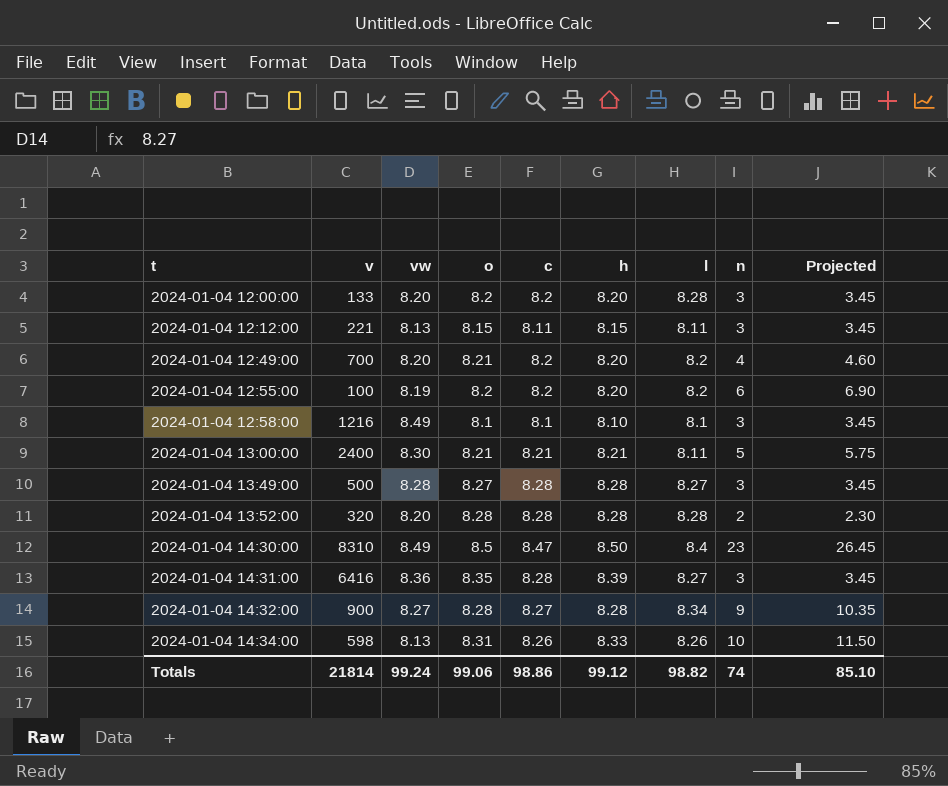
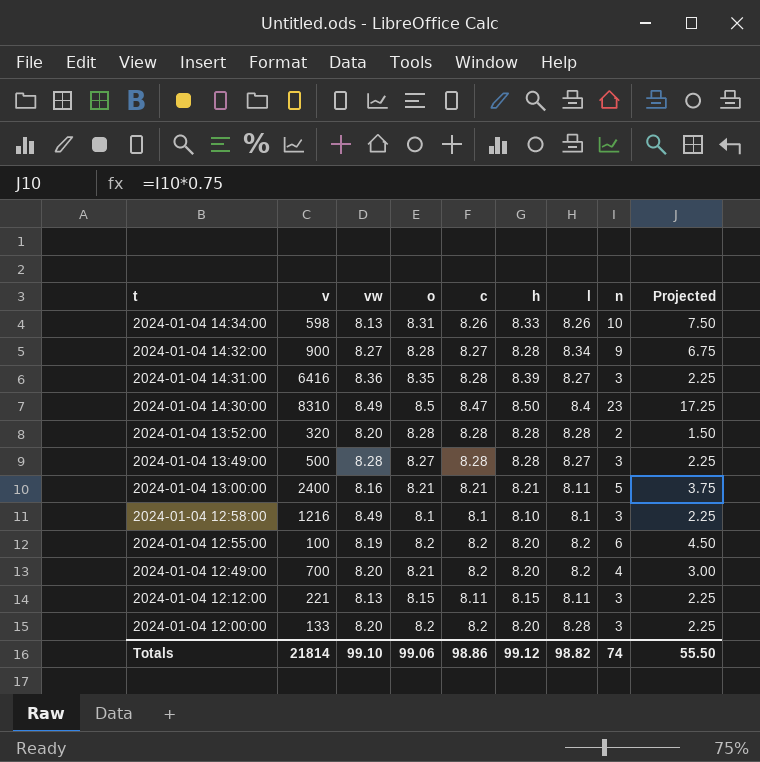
row order: t ascending -> t descending
column Projected | formula: [n] * 1.15 -> [n] * 0.75
2024-01-04 13:00:00 | vw: 8.30 -> 8.16
Totals | vw: 99.24 -> 99.10
Totals | Projected: 85.10 -> 55.50

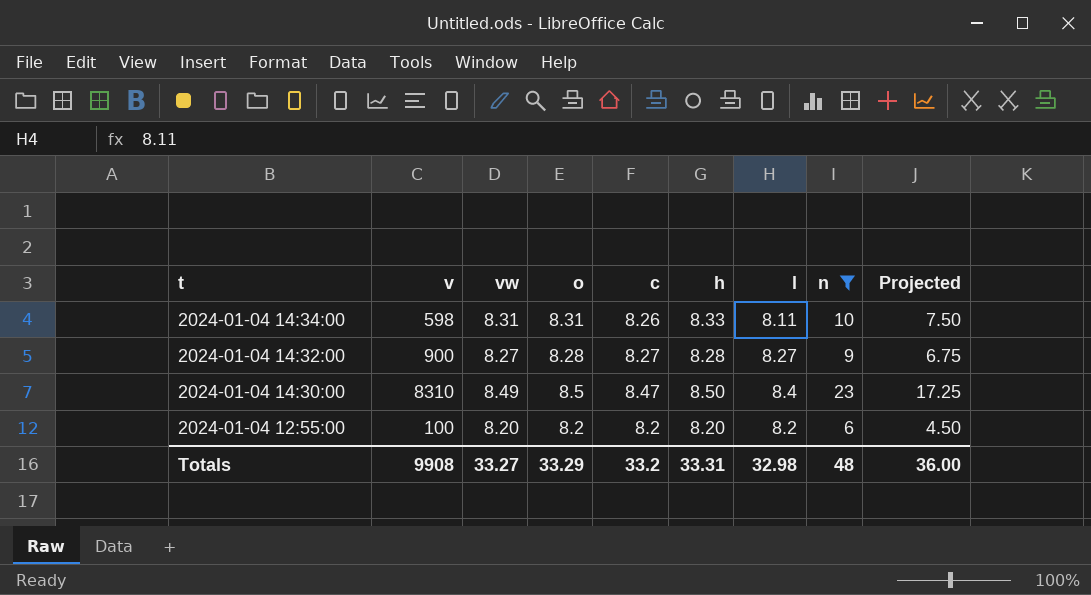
filter: none -> n >= 6
2024-01-04 14:34:00 | vw: 8.13 -> 8.31
2024-01-04 14:34:00 | l: 8.26 -> 8.11
2024-01-04 14:32:00 | l: 8.34 -> 8.27
2024-01-04 12:55:00 | vw: 8.19 -> 8.20
Totals | v: 21814 -> 9908
Totals | vw: 99.10 -> 33.27
Totals | o: 99.06 -> 33.29
Totals | c: 98.86 -> 33.2
Totals | h: 99.12 -> 33.31
Totals | l: 98.82 -> 32.98
Totals | n: 74 -> 48
Totals | Projected: 55.50 -> 36.00

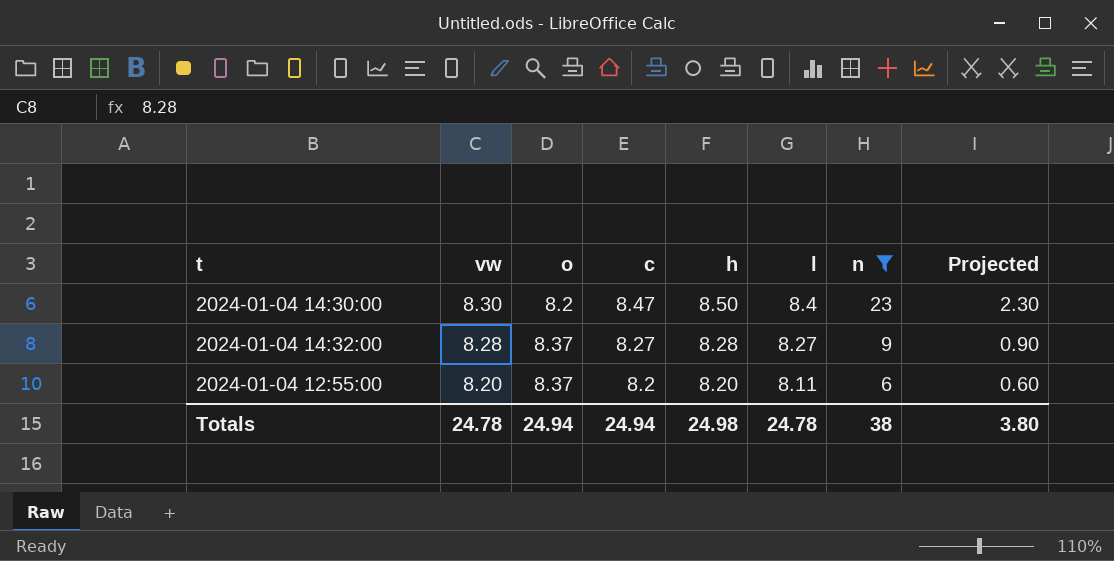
row order: t descending -> vw descending
column v | position: 2 -> none
column Projected | formula: [n] * 0.75 -> [n] * 0.1
row 2024-01-04 14:34:00: 598 | 8.31 | 8.31 | 8.26 | 8.33 | 8.11 | 10 | 7.50 -> none
2024-01-04 14:30:00 | vw: 8.49 -> 8.30
2024-01-04 14:30:00 | o: 8.5 -> 8.2
2024-01-04 14:32:00 | vw: 8.27 -> 8.28
2024-01-04 14:32:00 | o: 8.28 -> 8.37
2024-01-04 12:55:00 | o: 8.2 -> 8.37
2024-01-04 12:55:00 | l: 8.2 -> 8.11
Totals | vw: 33.27 -> 24.78
Totals | o: 33.29 -> 24.94
Totals | c: 33.2 -> 24.94
Totals | h: 33.31 -> 24.98
Totals | l: 32.98 -> 24.78
Totals | n: 48 -> 38
Totals | Projected: 36.00 -> 3.80

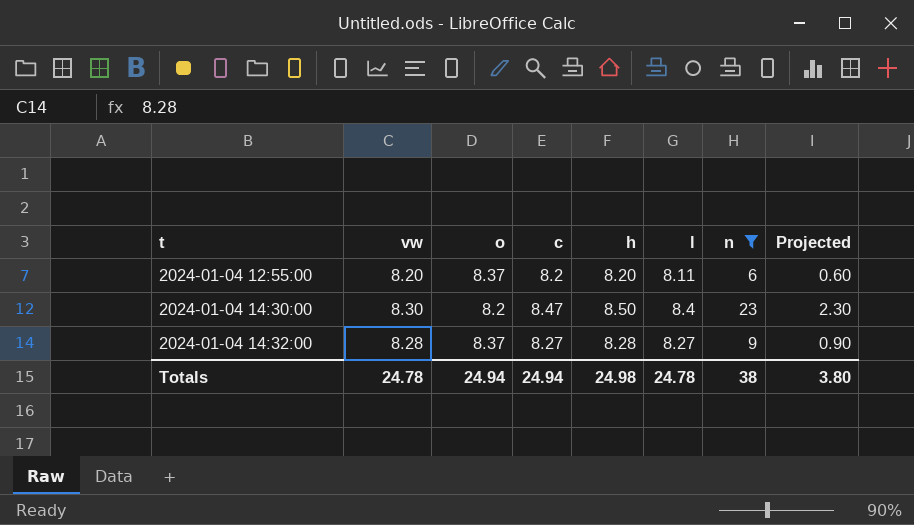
row order: vw descending -> t ascending

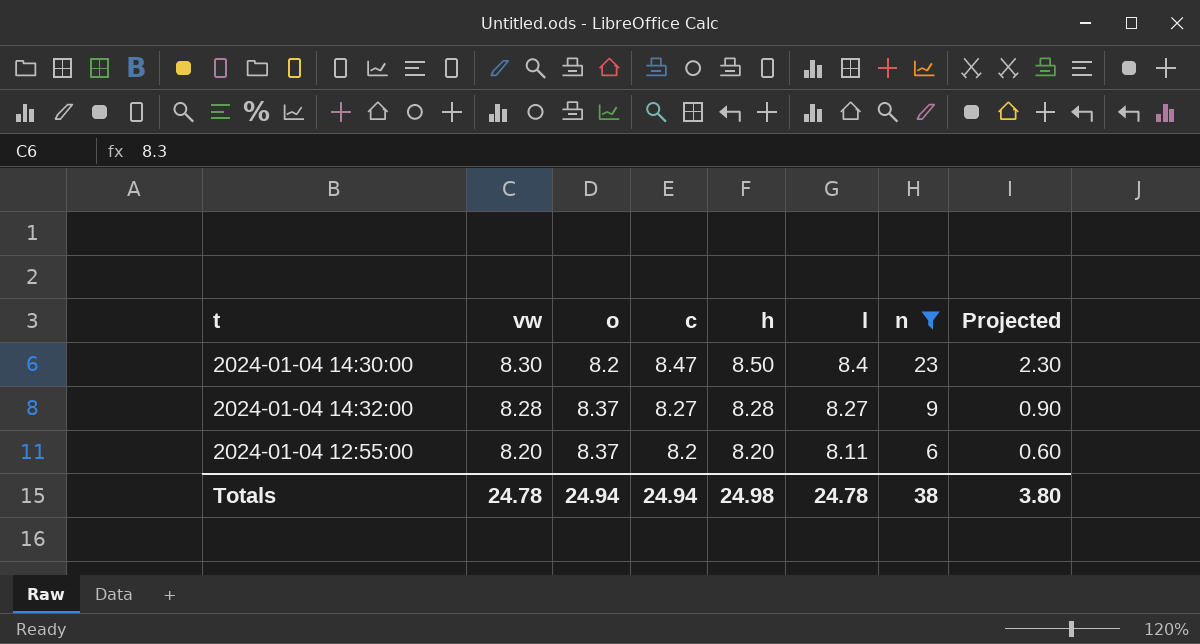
row order: t ascending -> vw descending

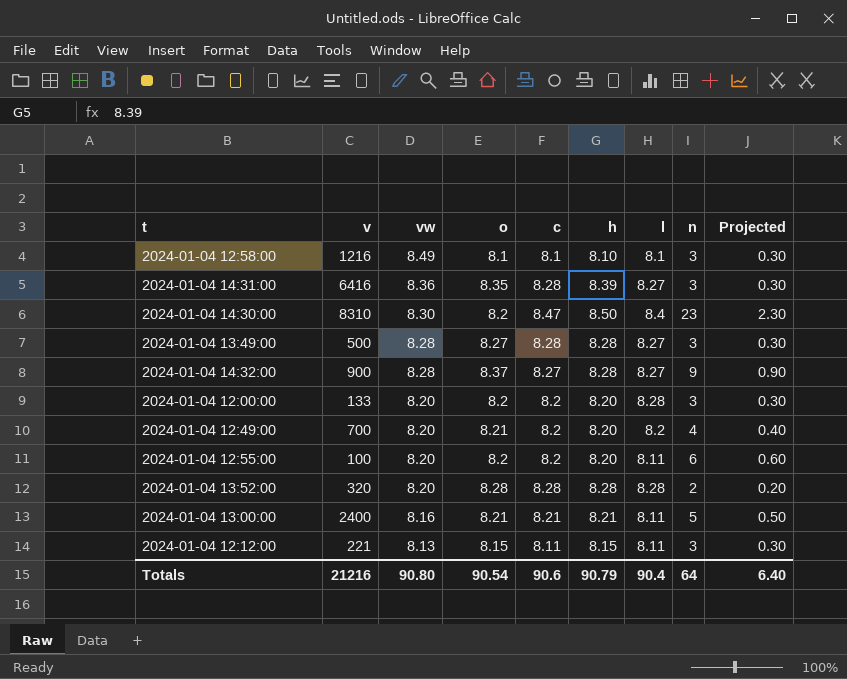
filter: n >= 6 -> none
column v | position: none -> 2
2024-01-04 12:55:00 | o: 8.37 -> 8.2
Totals | vw: 24.78 -> 90.80
Totals | o: 24.94 -> 90.54
Totals | c: 24.94 -> 90.6
Totals | h: 24.98 -> 90.79
Totals | l: 24.78 -> 90.4
Totals | n: 38 -> 64
Totals | Projected: 3.80 -> 6.40

